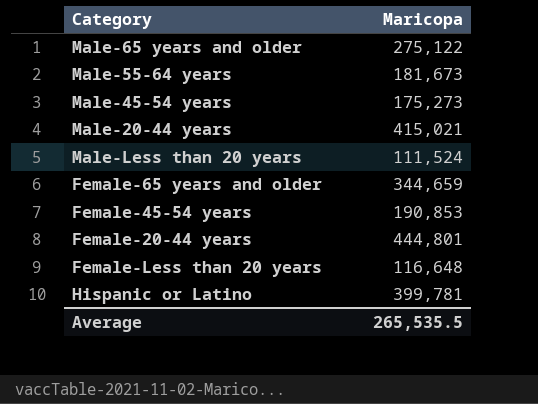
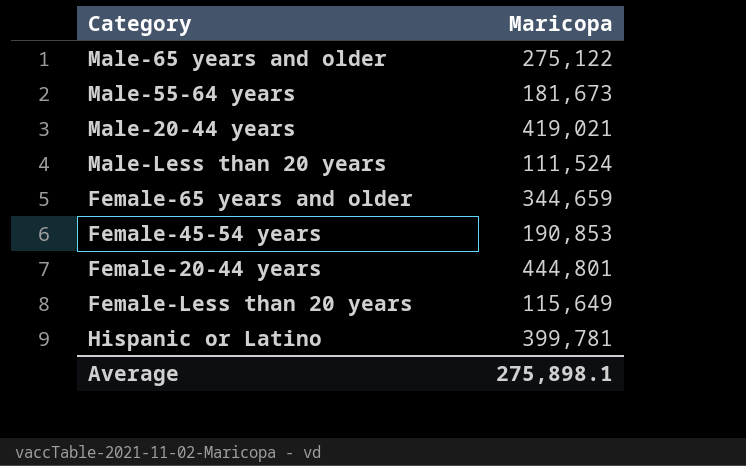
row Male-45-54 years: 175,273 -> none
Male-20-44 years | Maricopa: 415,021 -> 419,021
Female-Less than 20 years | Maricopa: 116,648 -> 115,649
Average | Maricopa: 265,535.5 -> 275,898.1

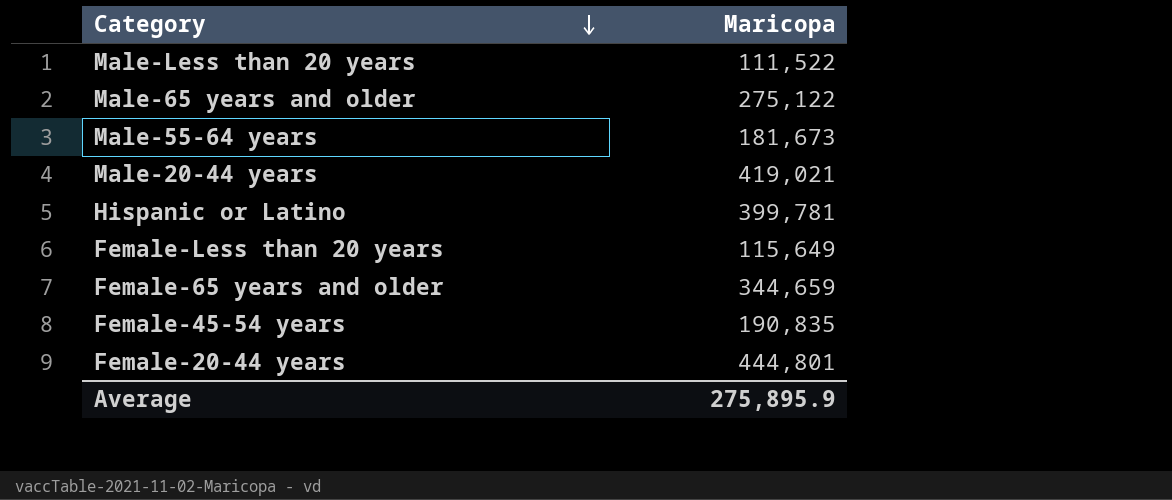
row order: none -> Category descending
Male-Less than 20 years | Maricopa: 111,524 -> 111,522
Female-45-54 years | Maricopa: 190,853 -> 190,835
Average | Maricopa: 275,898.1 -> 275,895.9

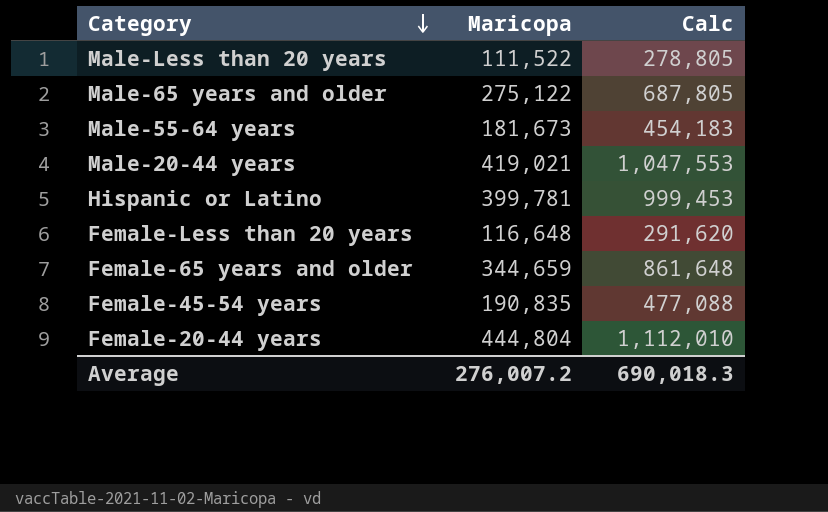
column Calc | formula: none -> [Maricopa] * 2.5
Female-Less than 20 years | Maricopa: 115,649 -> 116,648
Female-20-44 years | Maricopa: 444,801 -> 444,804
Average | Maricopa: 275,895.9 -> 276,007.2

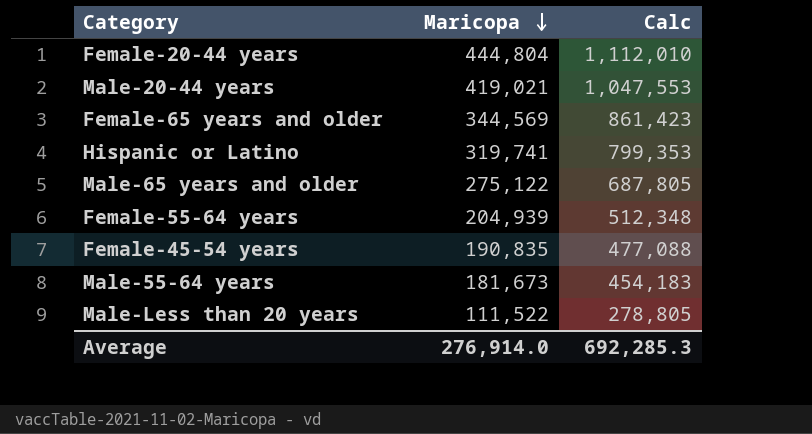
row order: Category descending -> Maricopa descending
row Female-Less than 20 years: 116,648 | 291,620 -> none
Female-65 years and older | Maricopa: 344,659 -> 344,569
Female-65 years and older | Calc: 861,648 -> 861,423
Hispanic or Latino | Maricopa: 399,781 -> 319,741
Hispanic or Latino | Calc: 999,453 -> 799,353
row Female-55-64 years: none -> 204,939 | 512,348
Average | Maricopa: 276,007.2 -> 276,914.0
Average | Calc: 690,018.3 -> 692,285.3

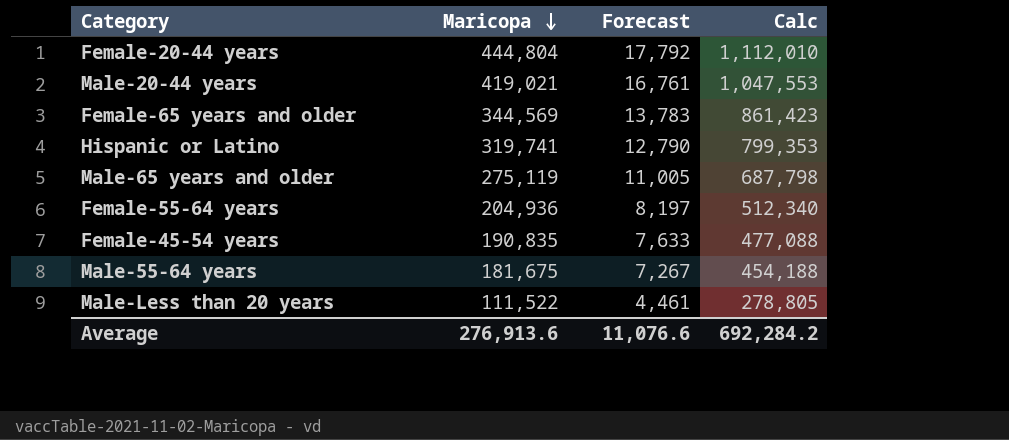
column Forecast | formula: none -> [Maricopa] * 0.04
Male-65 years and older | Maricopa: 275,122 -> 275,119
Male-65 years and older | Calc: 687,805 -> 687,798
Female-55-64 years | Maricopa: 204,939 -> 204,936
Female-55-64 years | Calc: 512,348 -> 512,340
Male-55-64 years | Maricopa: 181,673 -> 181,675
Male-55-64 years | Calc: 454,183 -> 454,188
Average | Maricopa: 276,914.0 -> 276,913.6
Average | Calc: 692,285.3 -> 692,284.2

